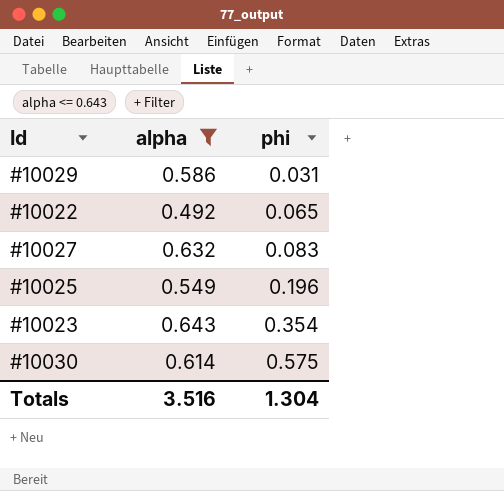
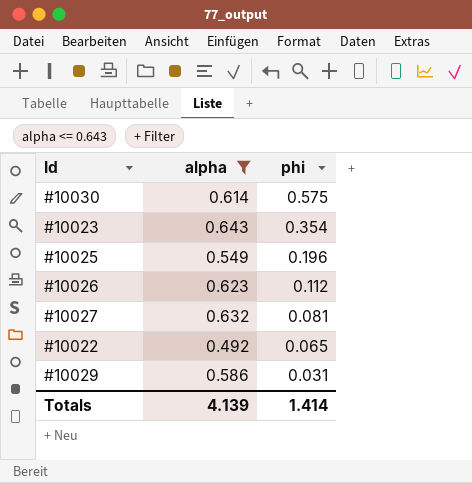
row order: phi ascending -> phi descending
row #10026: none -> 0.623 | 0.112
#10027 | phi: 0.083 -> 0.081
Totals | alpha: 3.516 -> 4.139
Totals | phi: 1.304 -> 1.414

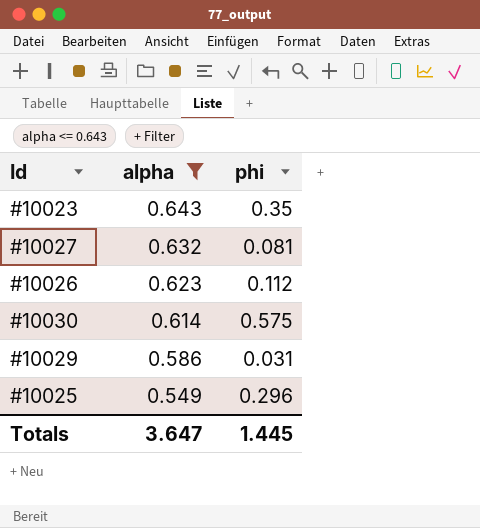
row order: phi descending -> alpha descending
row #10022: 0.492 | 0.065 -> none
#10023 | phi: 0.354 -> 0.35
#10025 | phi: 0.196 -> 0.296
Totals | alpha: 4.139 -> 3.647
Totals | phi: 1.414 -> 1.445

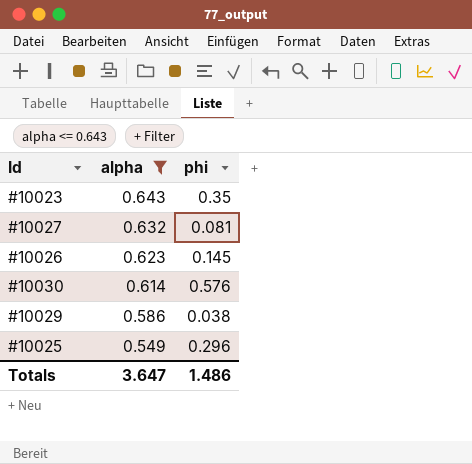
#10026 | phi: 0.112 -> 0.145
#10030 | phi: 0.575 -> 0.576
#10029 | phi: 0.031 -> 0.038
Totals | phi: 1.445 -> 1.486

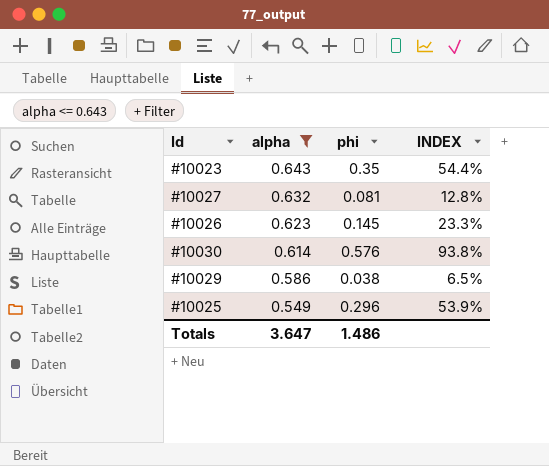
column INDEX | formula: none -> [phi] / [alpha]

